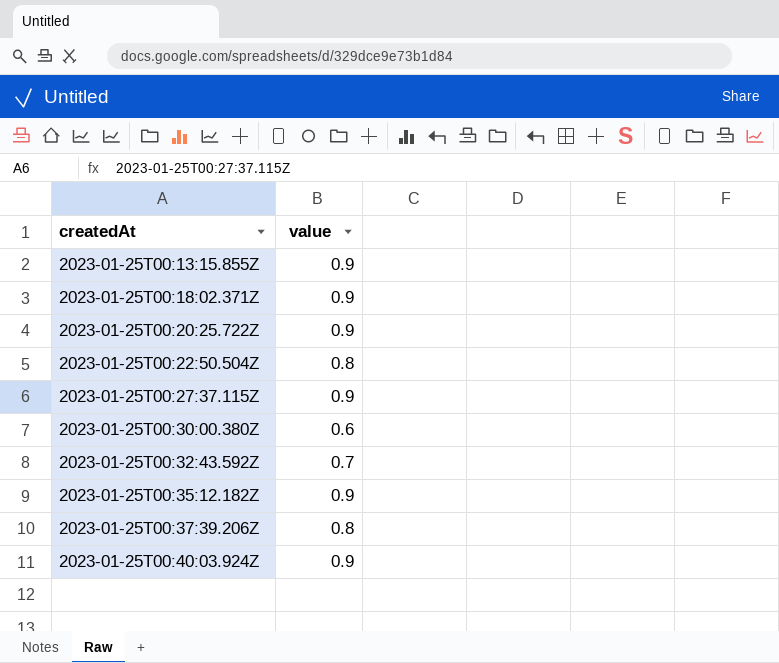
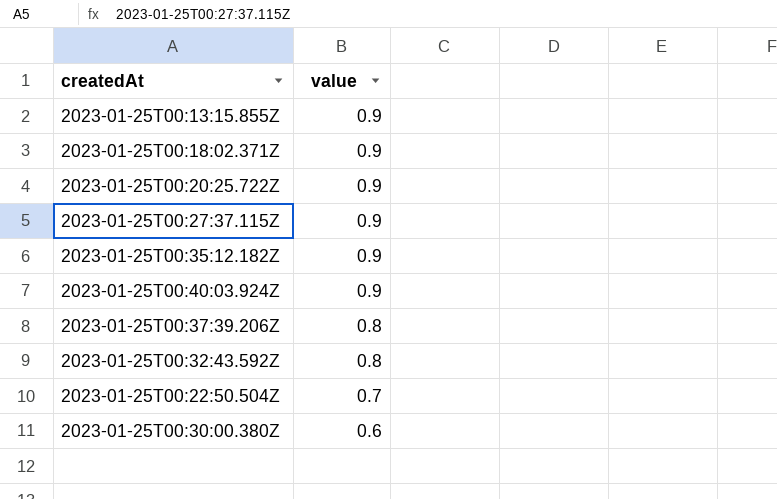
row order: createdAt ascending -> value descending
2023-01-25T00:32:43.592Z | value: 0.7 -> 0.8
2023-01-25T00:22:50.504Z | value: 0.8 -> 0.7

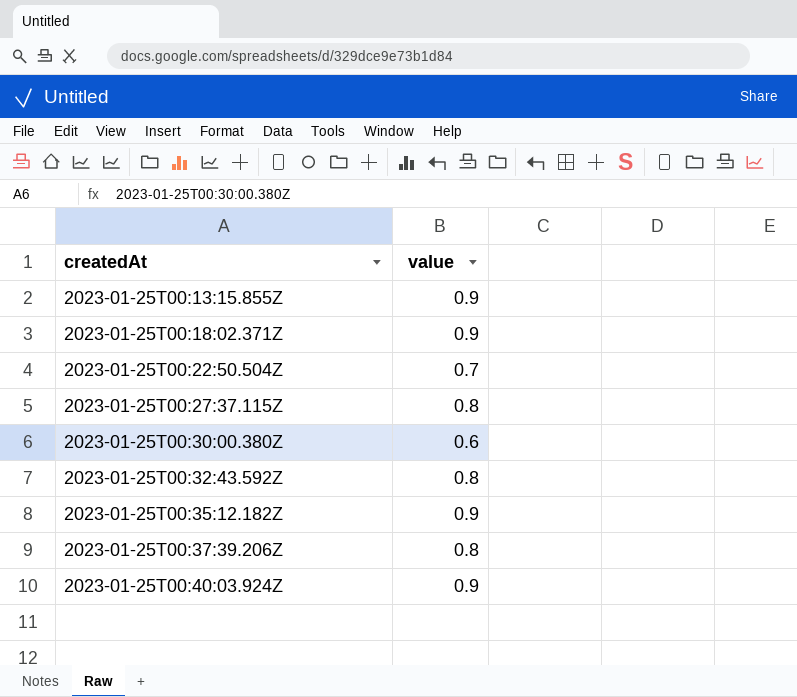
row order: value descending -> createdAt ascending
row 2023-01-25T00:20:25.722Z: 0.9 -> none
2023-01-25T00:27:37.115Z | value: 0.9 -> 0.8

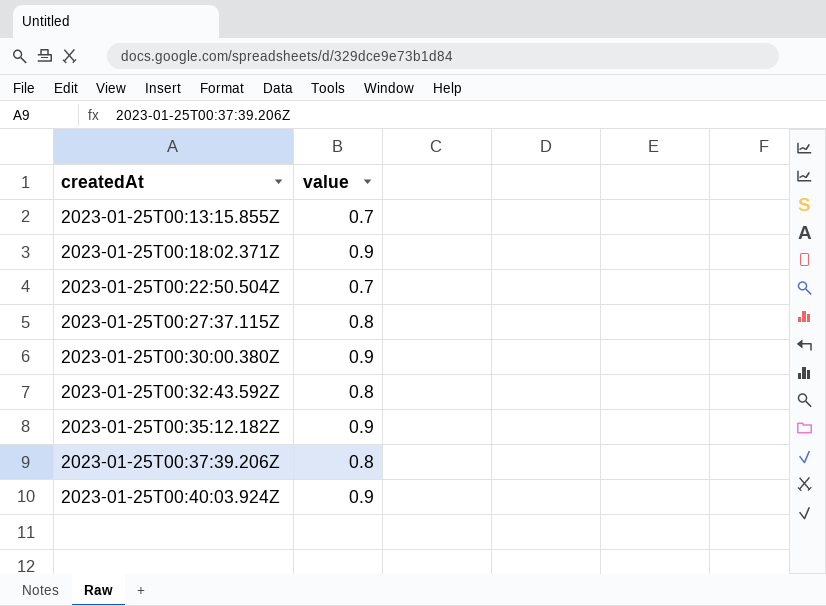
2023-01-25T00:13:15.855Z | value: 0.9 -> 0.7
2023-01-25T00:30:00.380Z | value: 0.6 -> 0.9

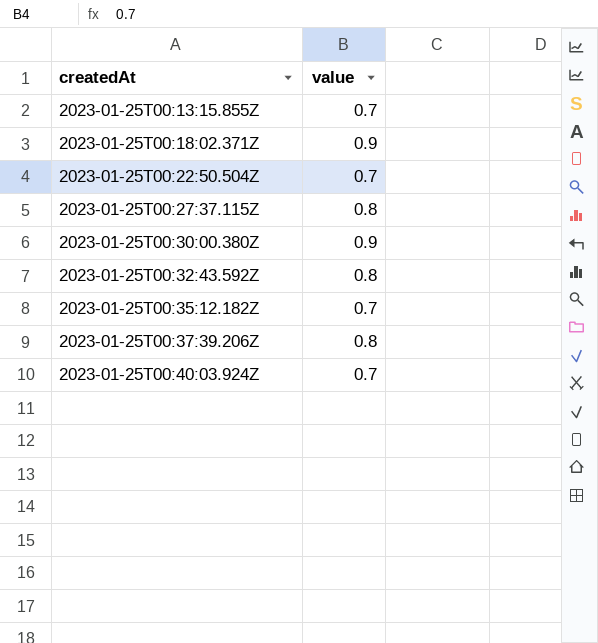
2023-01-25T00:35:12.182Z | value: 0.9 -> 0.7
2023-01-25T00:40:03.924Z | value: 0.9 -> 0.7

